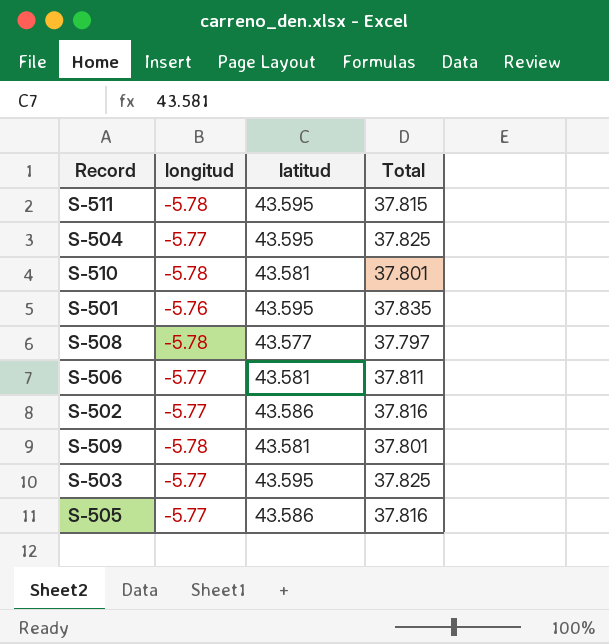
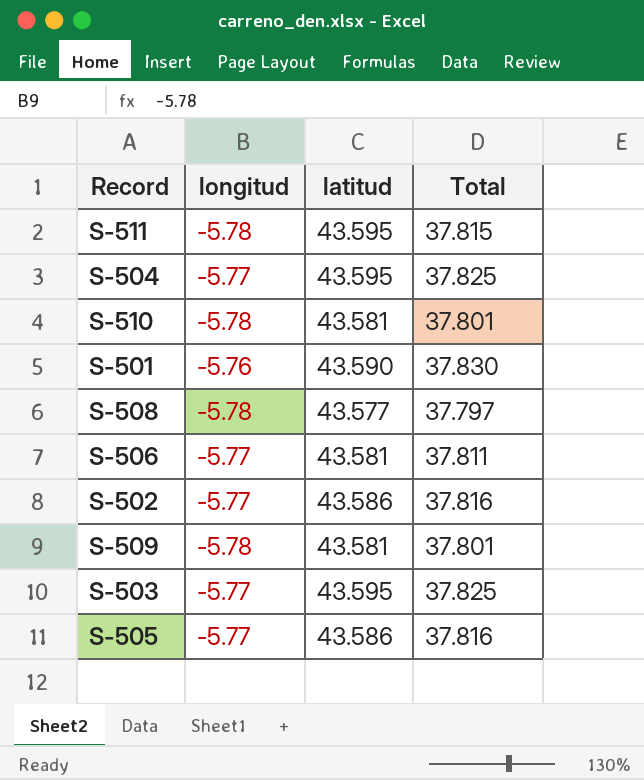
S-501 | latitud: 43.595 -> 43.590
S-501 | Total: 37.835 -> 37.830

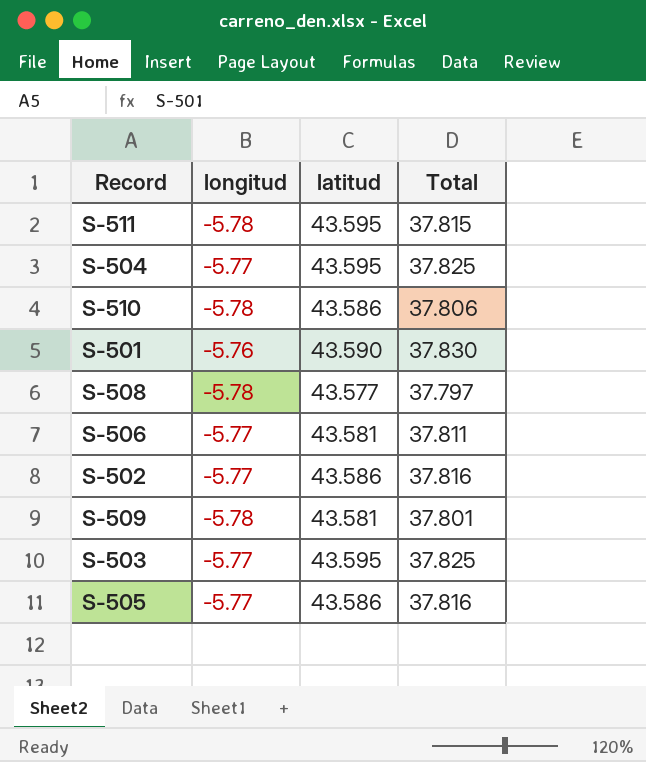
S-510 | latitud: 43.581 -> 43.586
S-510 | Total: 37.801 -> 37.806

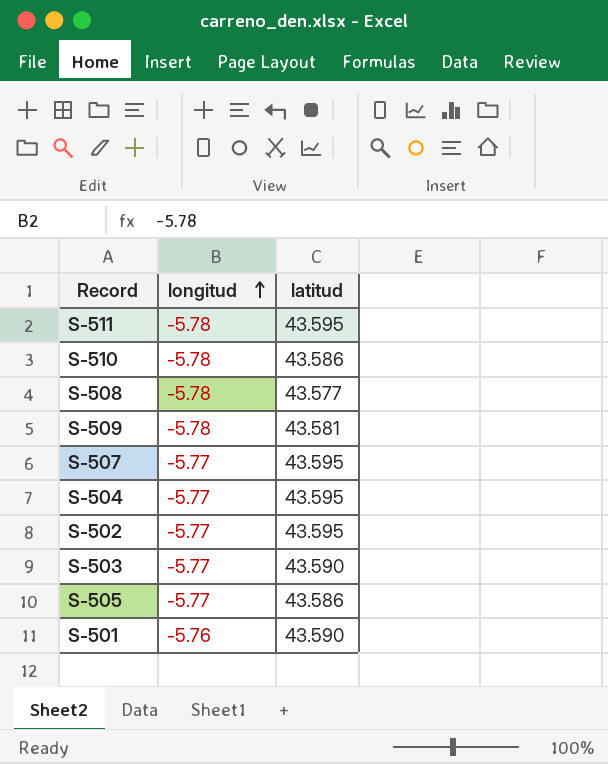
row order: none -> longitud ascending
column Total | formula: [longitud] + [latitud] -> none
row S-506: -5.77 | 43.581 | 37.811 -> none
row S-507: none -> -5.77 | 43.595
S-502 | latitud: 43.586 -> 43.595
S-503 | latitud: 43.595 -> 43.590

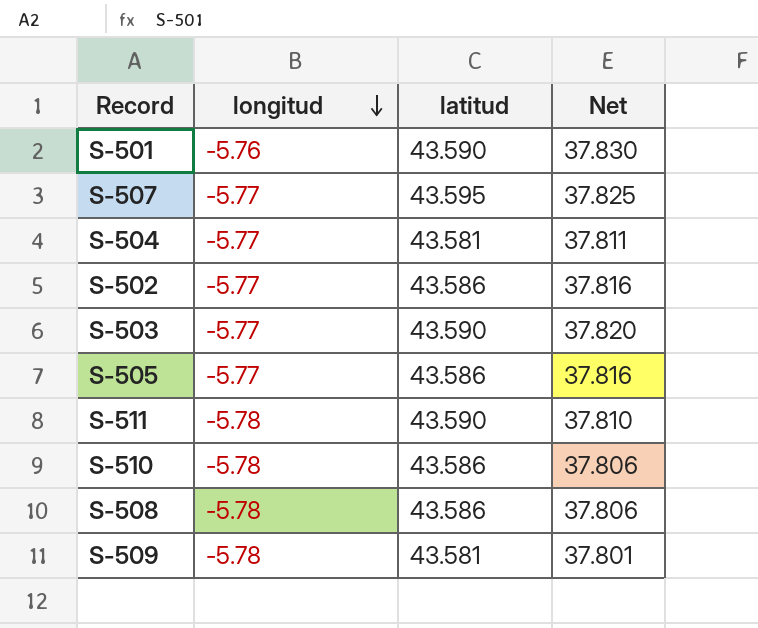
row order: longitud ascending -> longitud descending
column Net | formula: none -> [longitud] + [latitud]
S-504 | latitud: 43.595 -> 43.581
S-502 | latitud: 43.595 -> 43.586
S-511 | latitud: 43.595 -> 43.590
S-508 | latitud: 43.577 -> 43.586

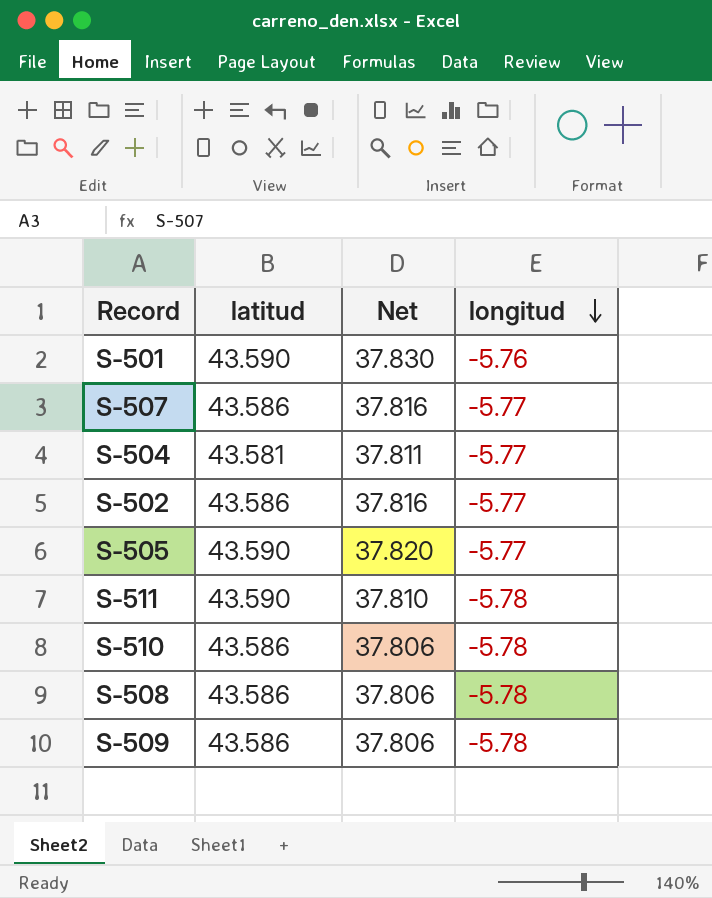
column longitud | position: 2 -> 4
row S-503: -5.77 | 43.590 | 37.820 -> none
S-507 | latitud: 43.595 -> 43.586
S-507 | Net: 37.825 -> 37.816
S-505 | latitud: 43.586 -> 43.590
S-505 | Net: 37.816 -> 37.820
S-509 | latitud: 43.581 -> 43.586
S-509 | Net: 37.801 -> 37.806

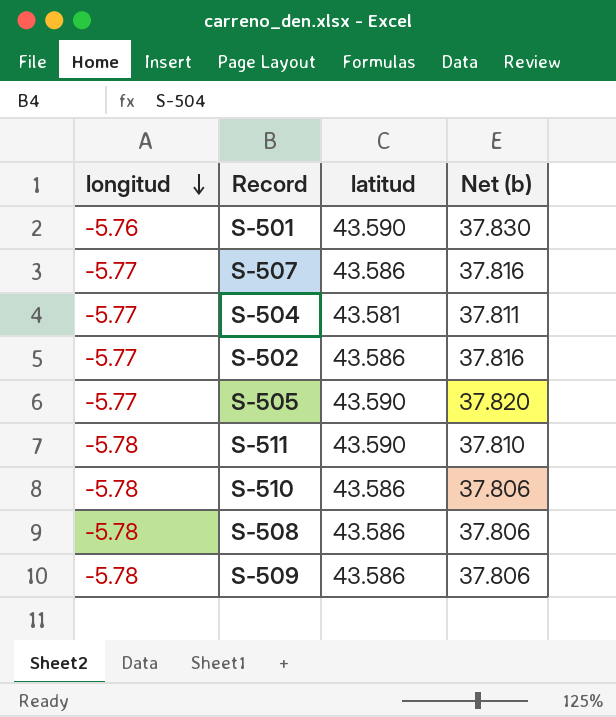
column longitud | position: 4 -> 1
column name: Net -> Net (b)

